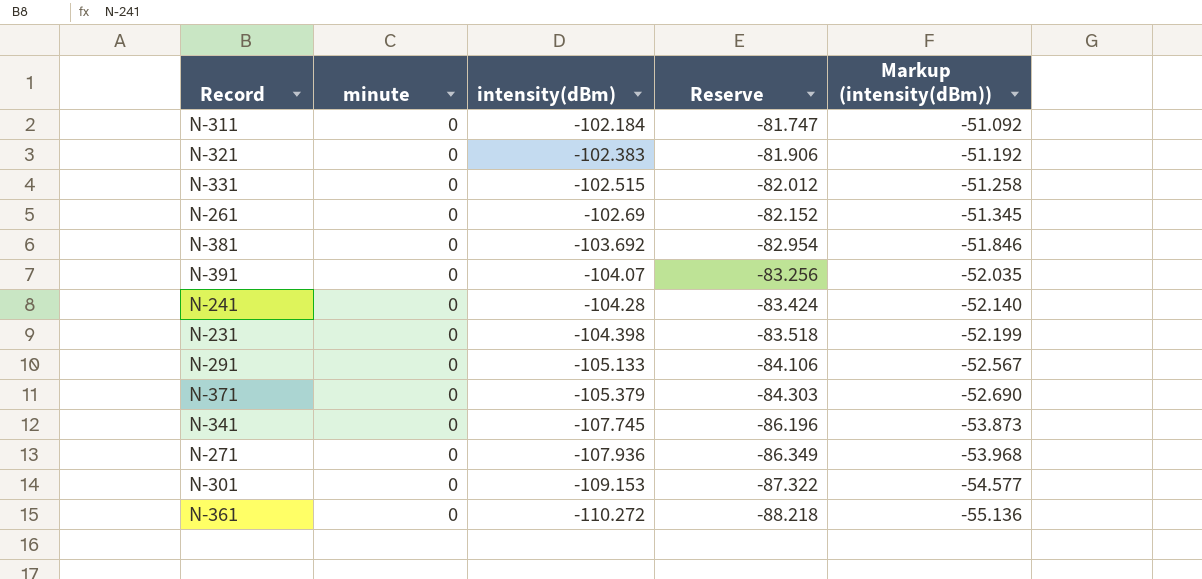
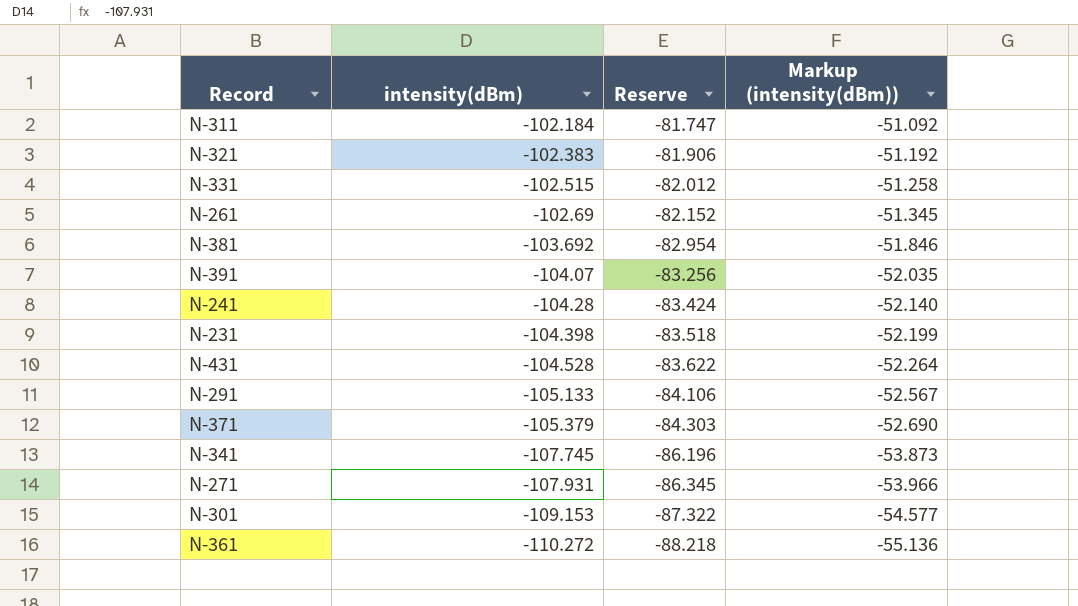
column minute | position: 2 -> none
row N-431: none -> -104.528 | -83.622 | -52.264
N-271 | intensity(dBm): -107.936 -> -107.931
N-271 | Reserve: -86.349 -> -86.345
N-271 | Markup (intensity(dBm)): -53.968 -> -53.966

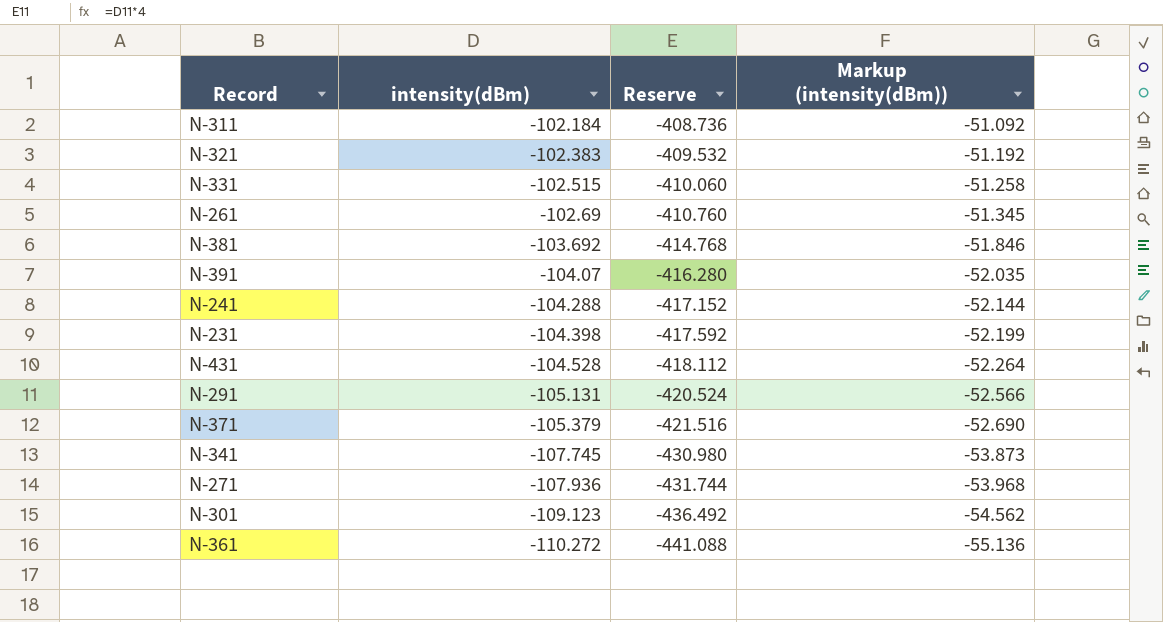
column Reserve | formula: [intensity(dBm)] * 0.8 -> [intensity(dBm)] * 4
N-241 | intensity(dBm): -104.28 -> -104.288
N-241 | Markup (intensity(dBm)): -52.140 -> -52.144
N-291 | intensity(dBm): -105.133 -> -105.131
N-291 | Markup (intensity(dBm)): -52.567 -> -52.566
N-271 | intensity(dBm): -107.931 -> -107.936
N-271 | Markup (intensity(dBm)): -53.966 -> -53.968
N-301 | intensity(dBm): -109.153 -> -109.123
N-301 | Markup (intensity(dBm)): -54.577 -> -54.562

